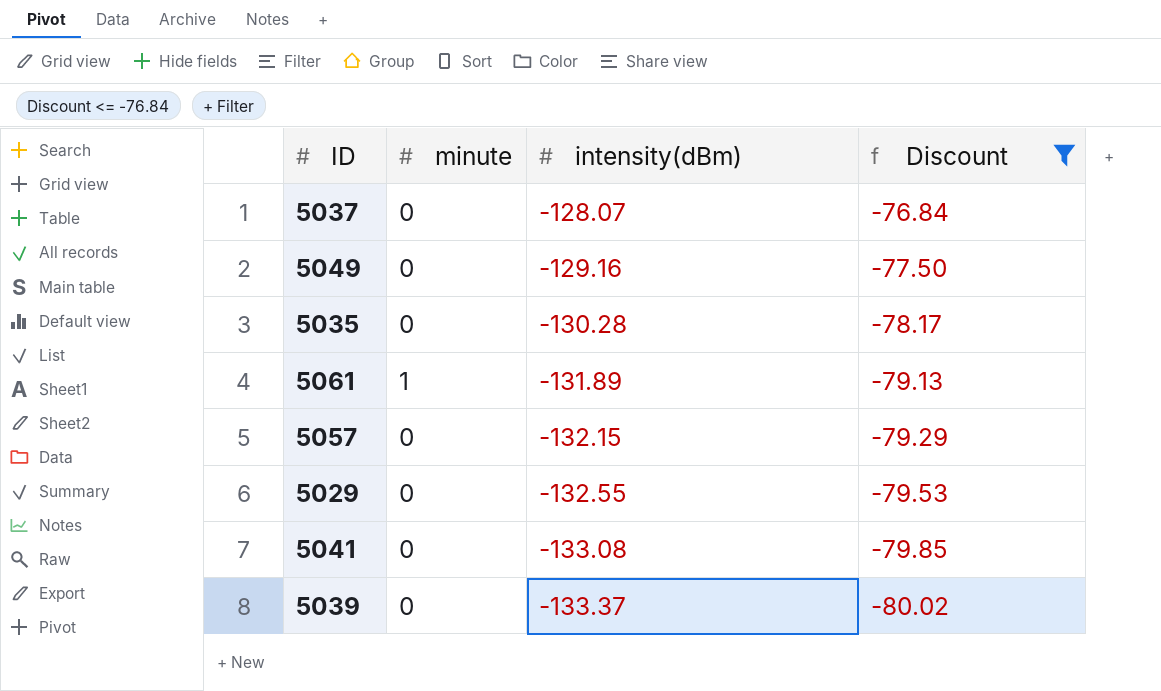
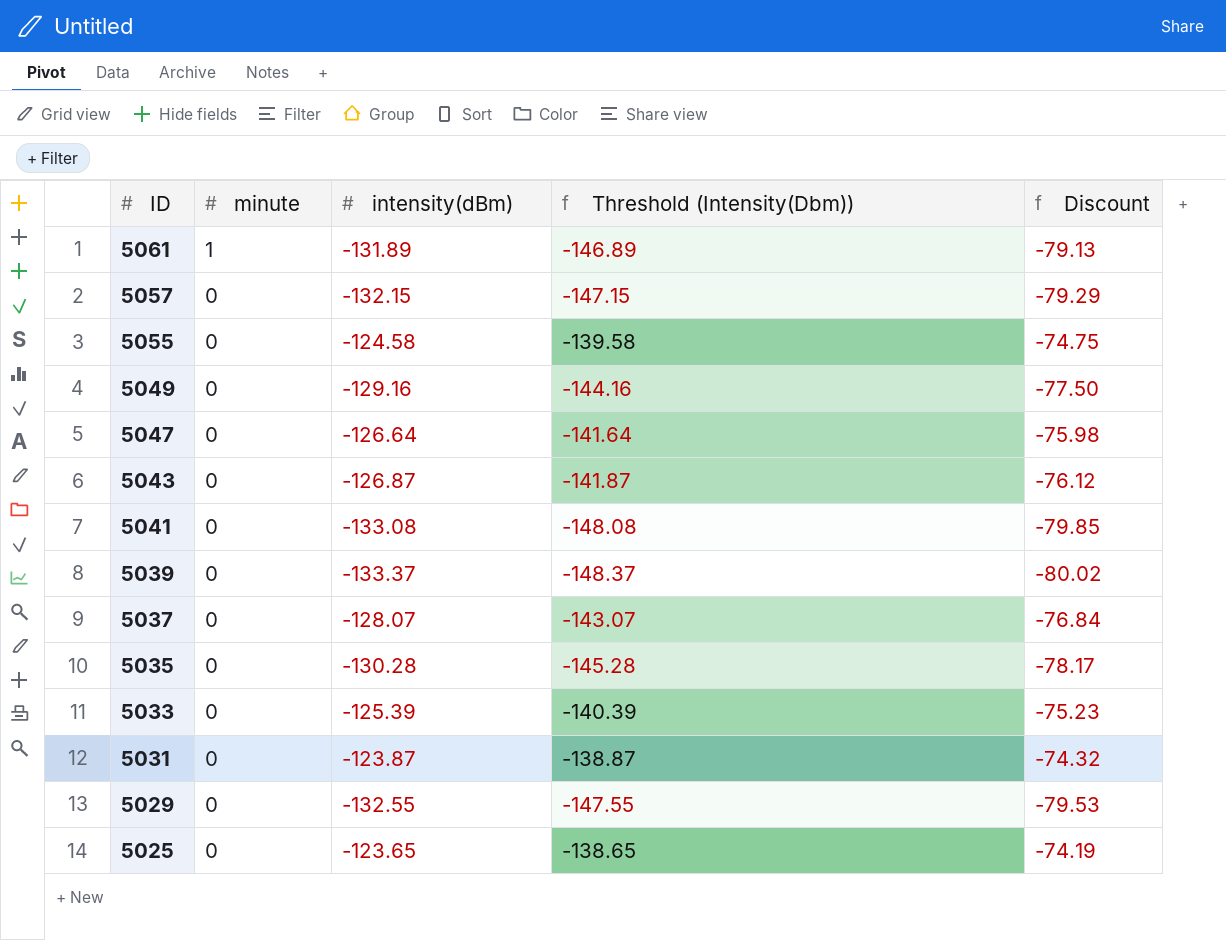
filter: Discount <= -76.84 -> none
row order: intensity(dBm) descending -> ID descending
column Threshold (Intensity(Dbm)) | formula: none -> [intensity(dBm)] - 15

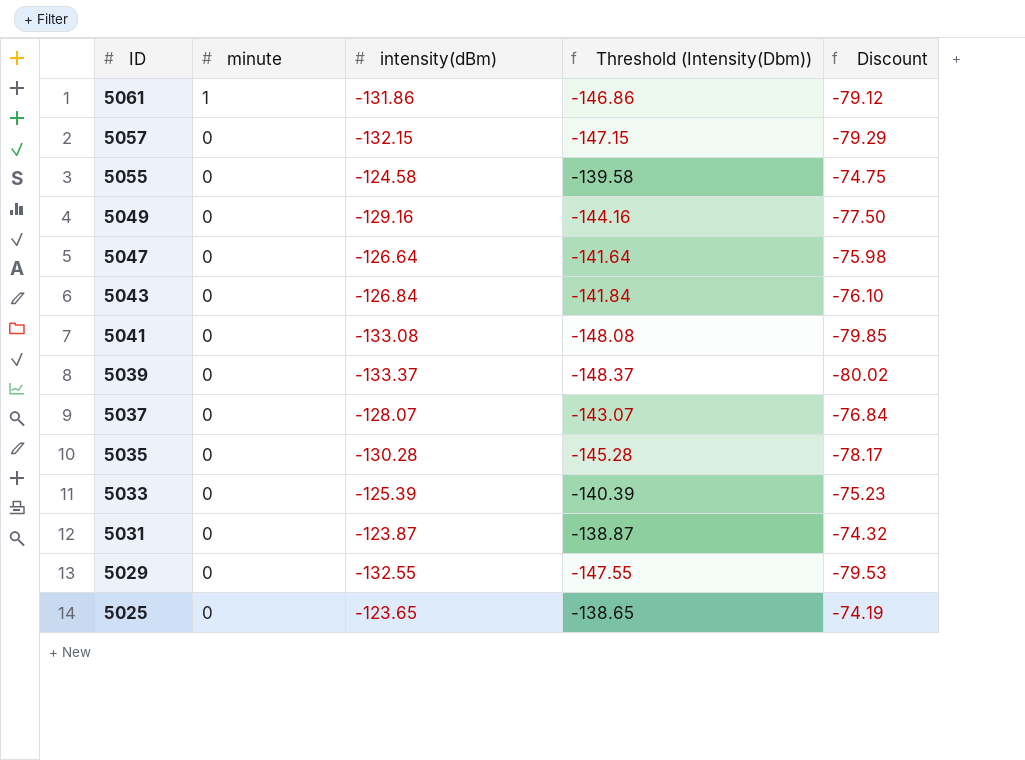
5061 | intensity(dBm): -131.89 -> -131.86
5061 | Threshold (Intensity(Dbm)): -146.89 -> -146.86
5061 | Discount: -79.13 -> -79.12
5043 | intensity(dBm): -126.87 -> -126.84
5043 | Threshold (Intensity(Dbm)): -141.87 -> -141.84
5043 | Discount: -76.12 -> -76.10

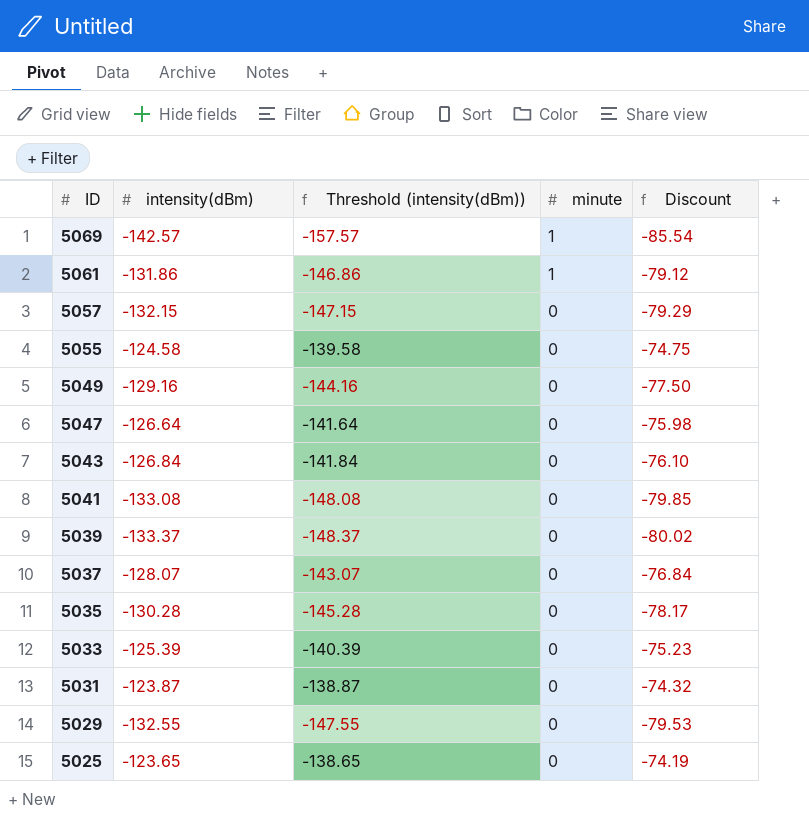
column name: Threshold (Intensity(Dbm)) -> Threshold (intensity(dBm))
column minute | position: 2 -> 4
row 5069: none -> -142.57 | -157.57 | 1 | -85.54

